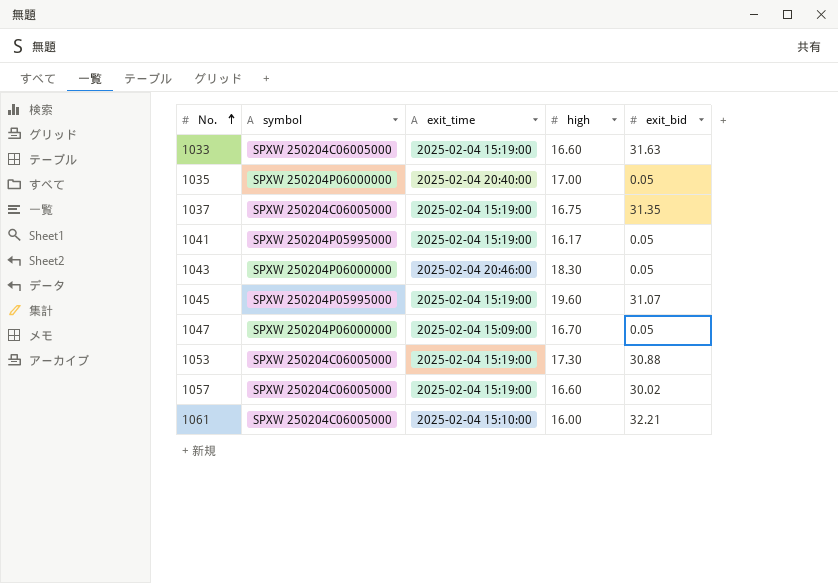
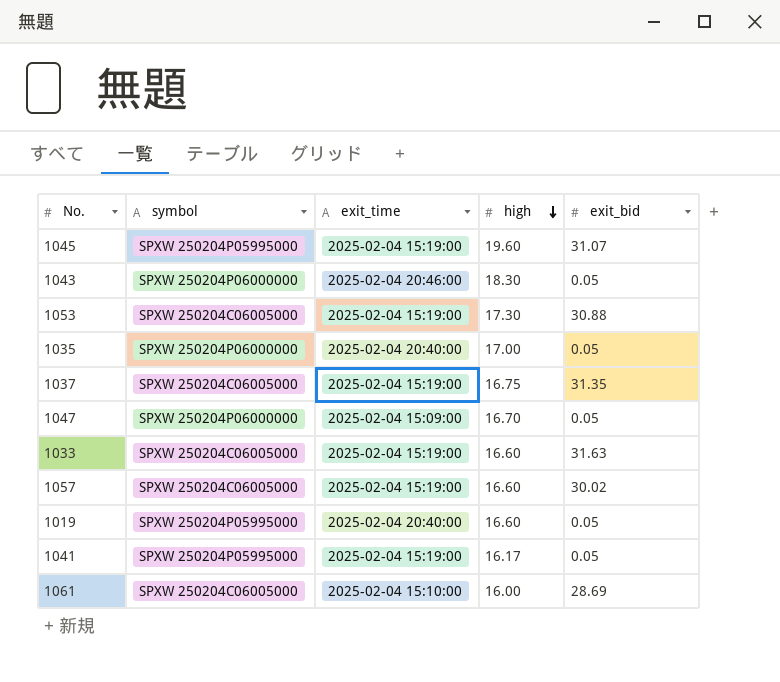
row order: No. ascending -> high descending
row 1019: none -> SPXW 250204P05995000 | 2025-02-04 20:40:00 | 16.60 | 0.05
1061 | exit_bid: 32.21 -> 28.69

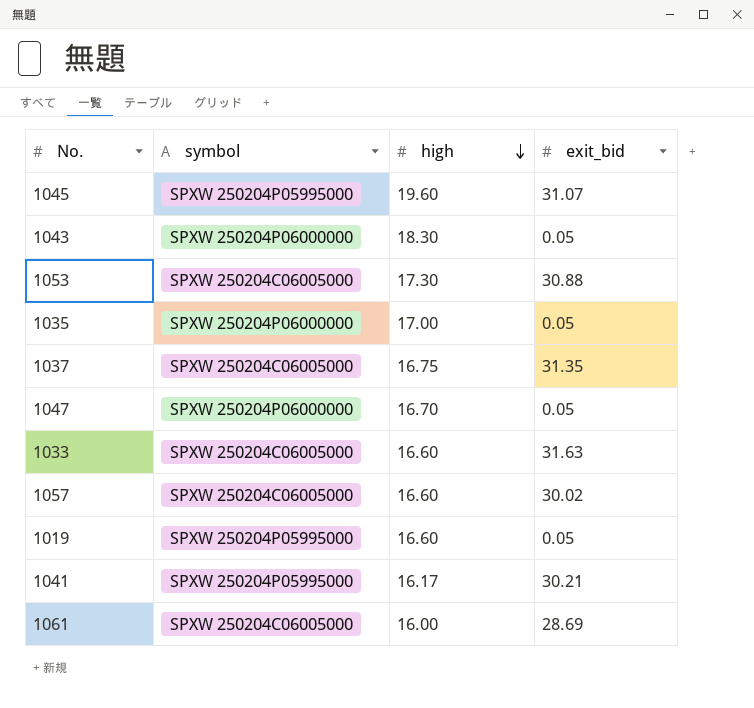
column exit_time | position: 3 -> none
1041 | exit_bid: 0.05 -> 30.21

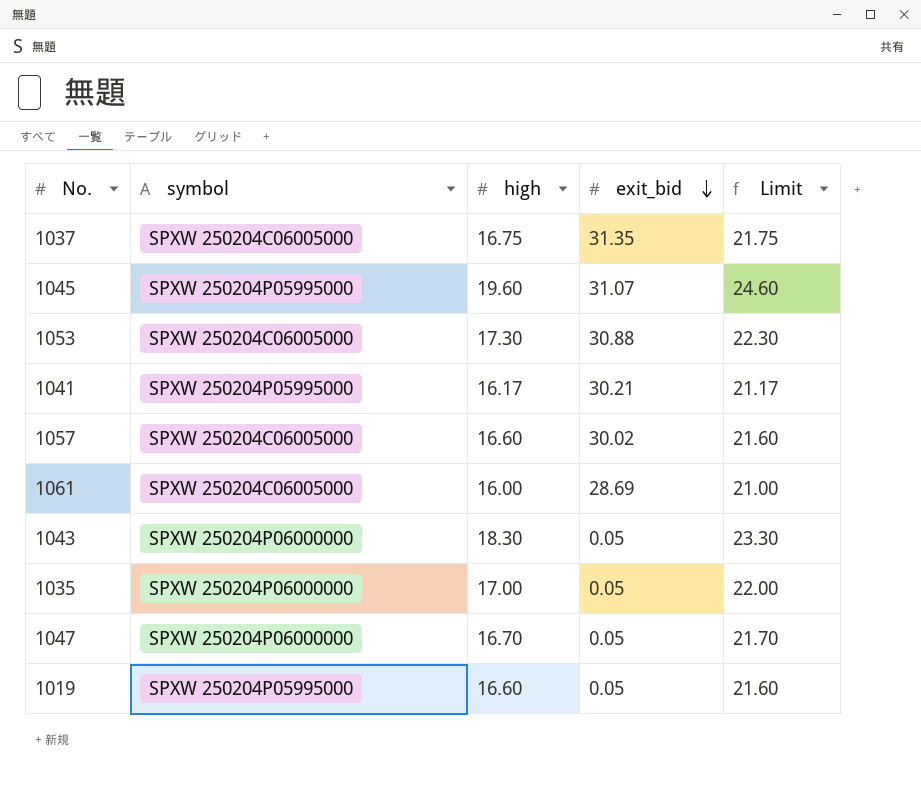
row order: high descending -> exit_bid descending
column Limit | formula: none -> [high] + 5
row 1033: SPXW 250204C06005000 | 16.60 | 31.63 -> none

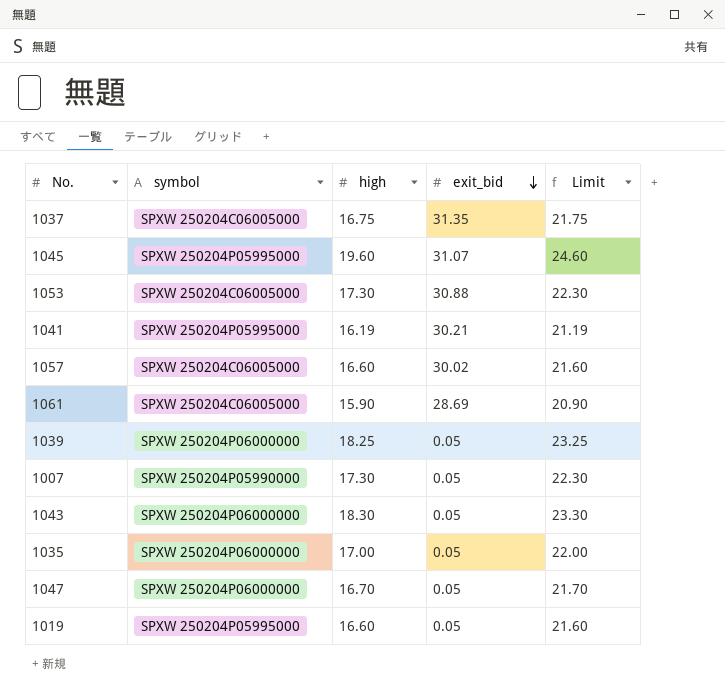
1041 | high: 16.17 -> 16.19
1041 | Limit: 21.17 -> 21.19
1061 | high: 16.00 -> 15.90
1061 | Limit: 21.00 -> 20.90
row 1039: none -> SPXW 250204P06000000 | 18.25 | 0.05 | 23.25
row 1007: none -> SPXW 250204P05990000 | 17.30 | 0.05 | 22.30

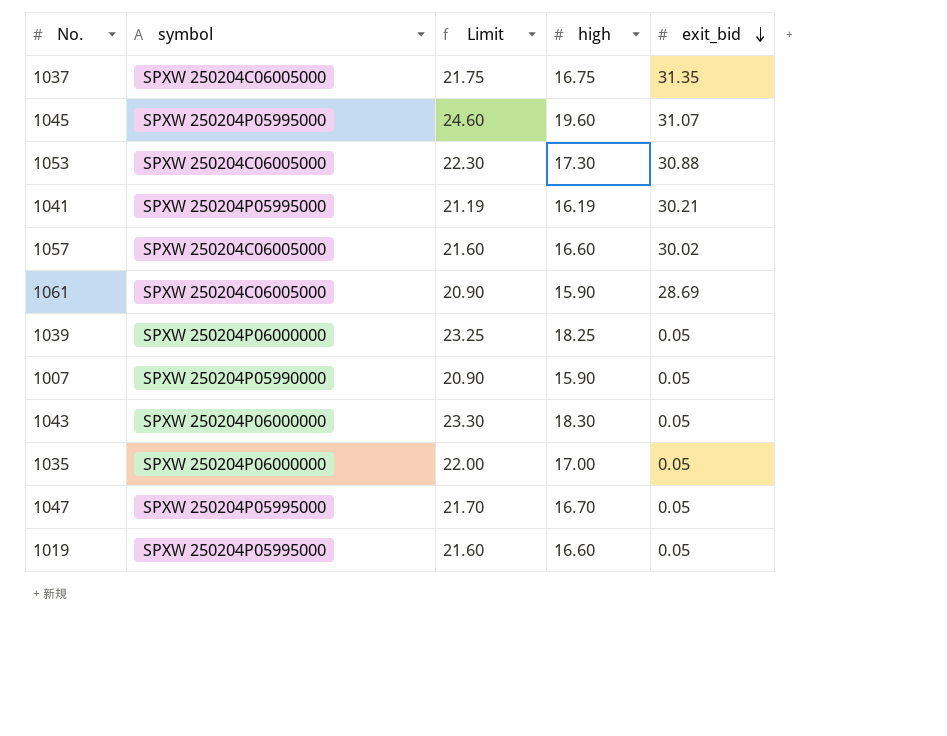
column Limit | position: 5 -> 3
1007 | Limit: 22.30 -> 20.90
1007 | high: 17.30 -> 15.90
1047 | symbol: SPXW 250204P06000000 -> SPXW 250204P05995000

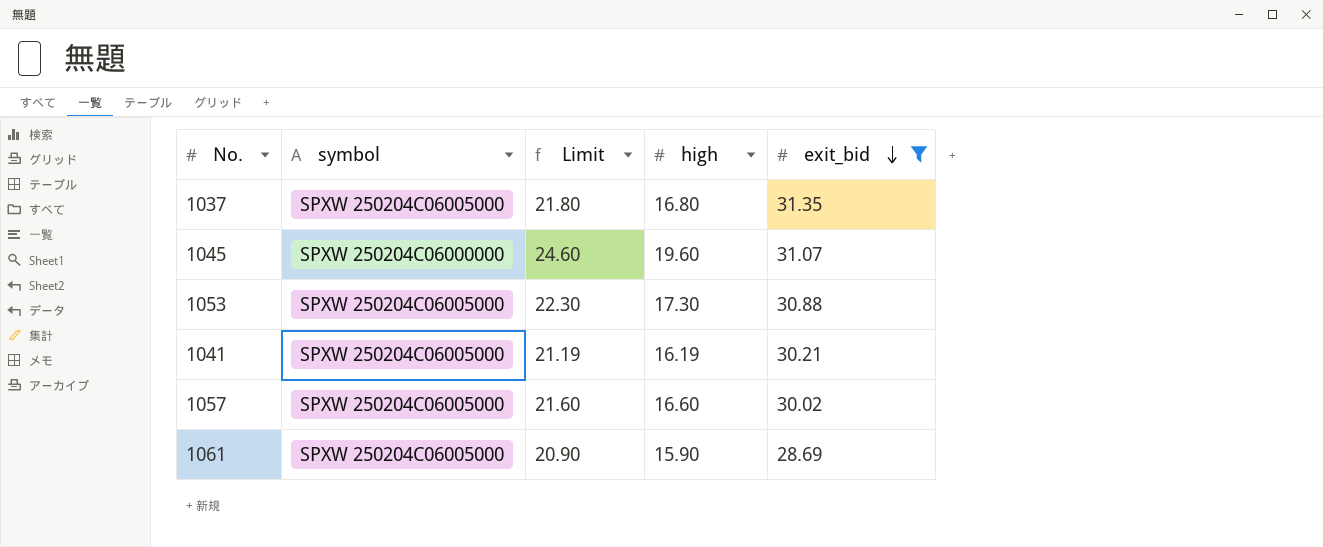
filter: none -> exit_bid != 0.05
1037 | Limit: 21.75 -> 21.80
1037 | high: 16.75 -> 16.80
1045 | symbol: SPXW 250204P05995000 -> SPXW 250204C06000000
1041 | symbol: SPXW 250204P05995000 -> SPXW 250204C06005000

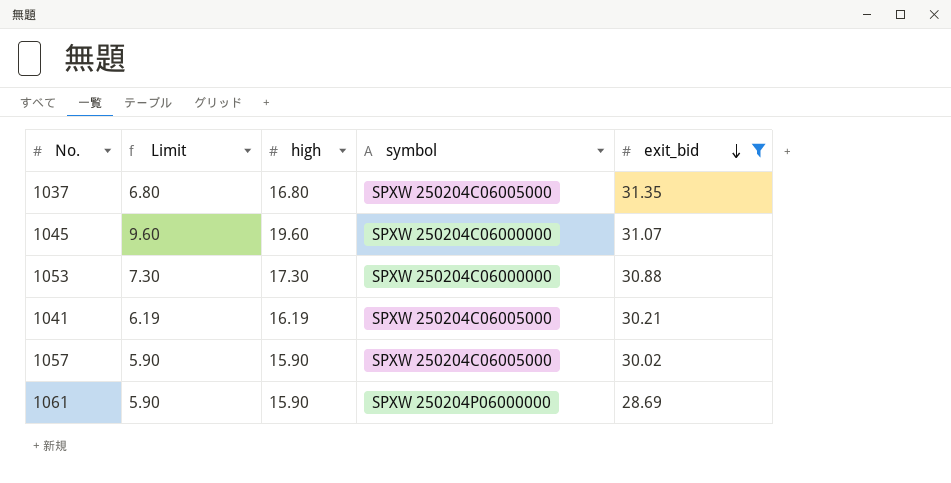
column Limit | formula: [high] + 5 -> [high] - 10
column symbol | position: 2 -> 4
1053 | symbol: SPXW 250204C06005000 -> SPXW 250204C06000000
1057 | high: 16.60 -> 15.90
1061 | symbol: SPXW 250204C06005000 -> SPXW 250204P06000000

